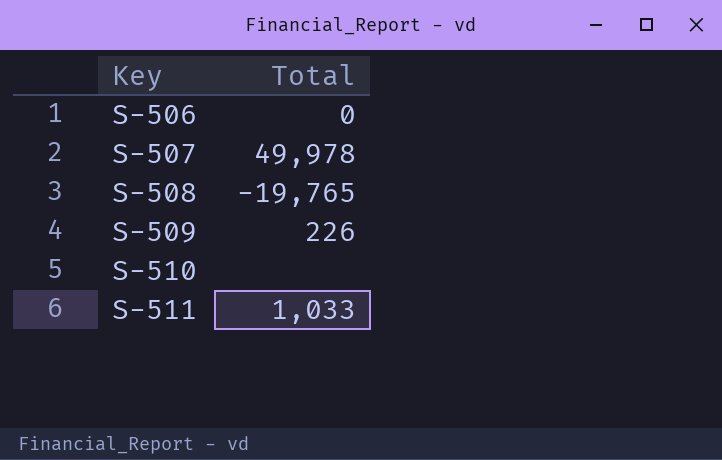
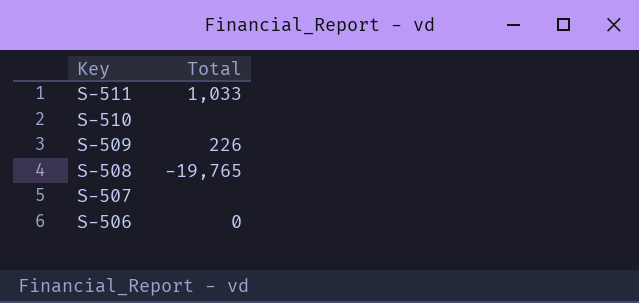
row order: Key ascending -> Key descending
S-507 | Total: 49,978 -> none

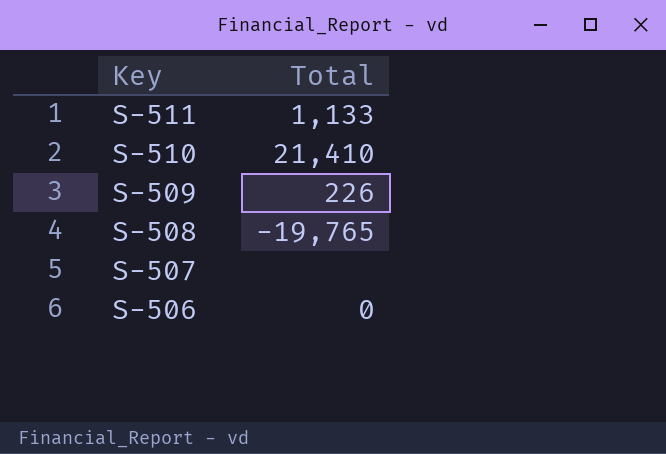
S-511 | Total: 1,033 -> 1,133
S-510 | Total: none -> 21,410

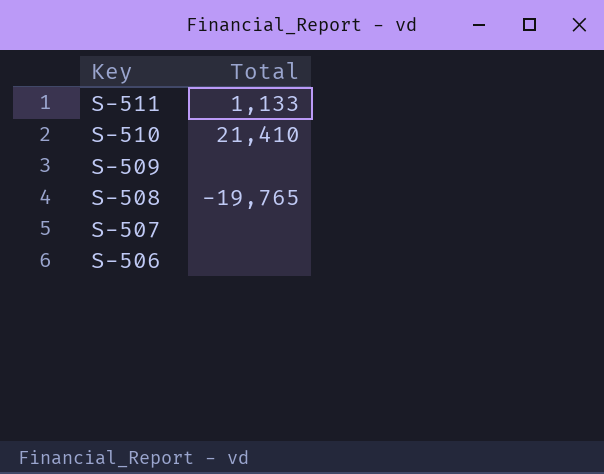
S-509 | Total: 226 -> none
S-506 | Total: 0 -> none

